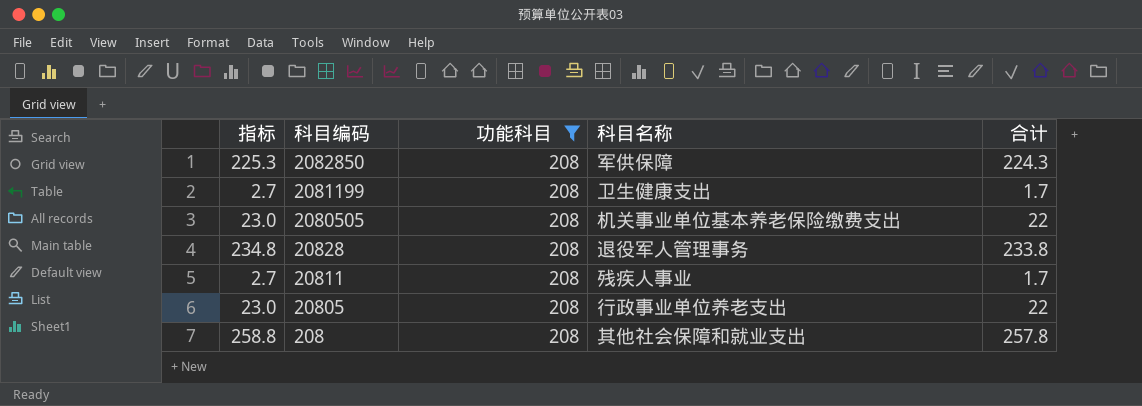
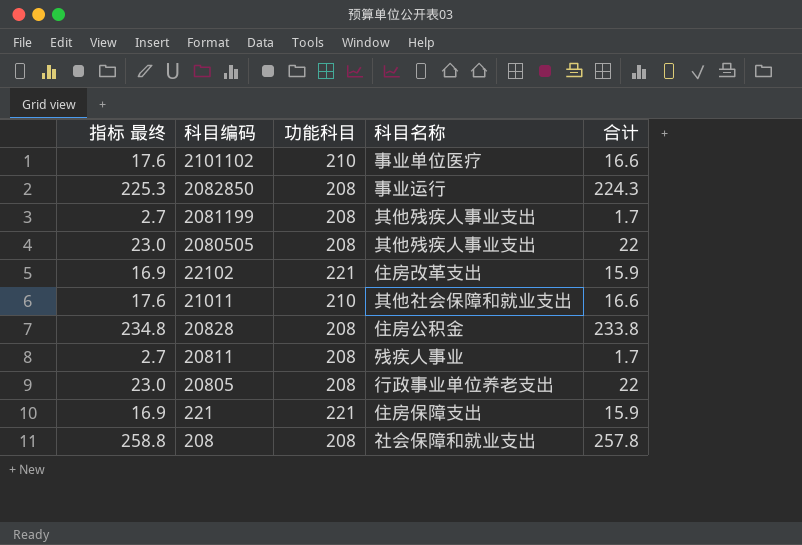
filter: 功能科目 = 208 -> none
column name: 指标 -> 指标 最终
2082850 | 科目名称: 军供保障 -> 事业运行
2081199 | 科目名称: 卫生健康支出 -> 其他残疾人事业支出
2080505 | 科目名称: 机关事业单位基本养老保险缴费支出 -> 其他残疾人事业支出
20828 | 科目名称: 退役军人管理事务 -> 住房公积金
208 | 科目名称: 其他社会保障和就业支出 -> 社会保障和就业支出

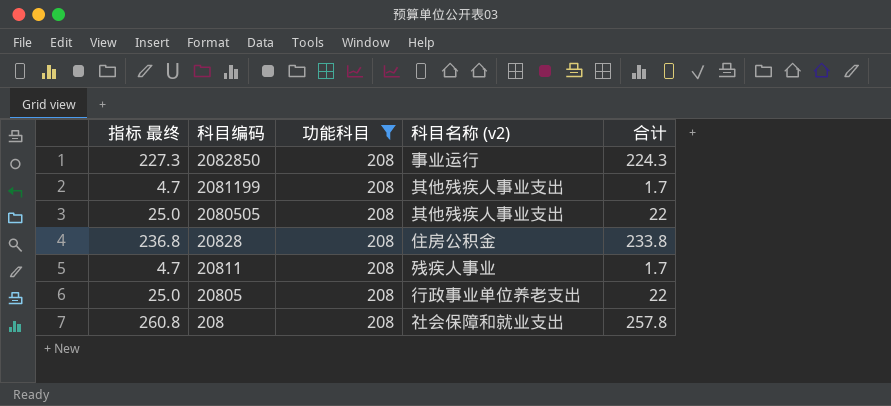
filter: none -> 功能科目 = 208
column 指标 最终 | formula: [合计] + 1 -> [合计] + 3
column name: 科目名称 -> 科目名称 (v2)

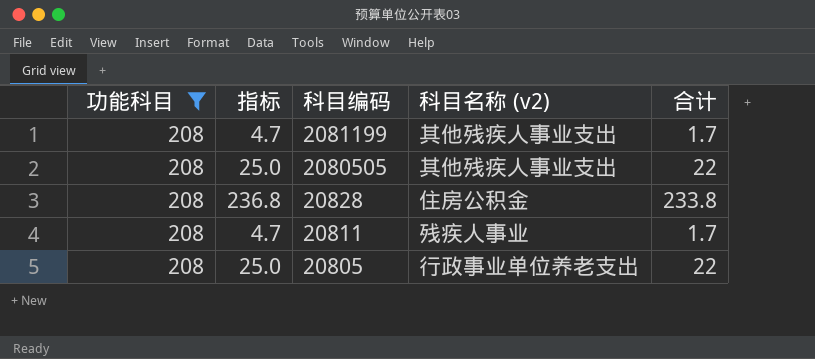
column 功能科目 | position: 3 -> 1
column name: 指标 最终 -> 指标
row 2082850: 227.3 | 208 | 事业运行 | 224.3 -> none
row 208: 260.8 | 208 | 社会保障和就业支出 | 257.8 -> none

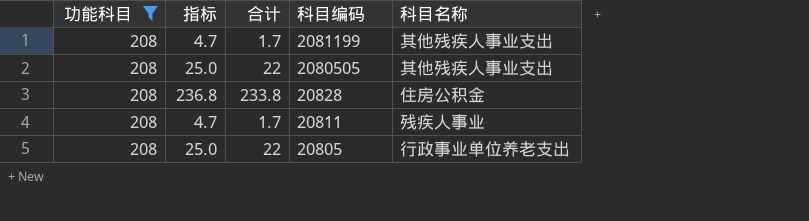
column 合计 | position: 5 -> 3
column name: 科目名称 (v2) -> 科目名称

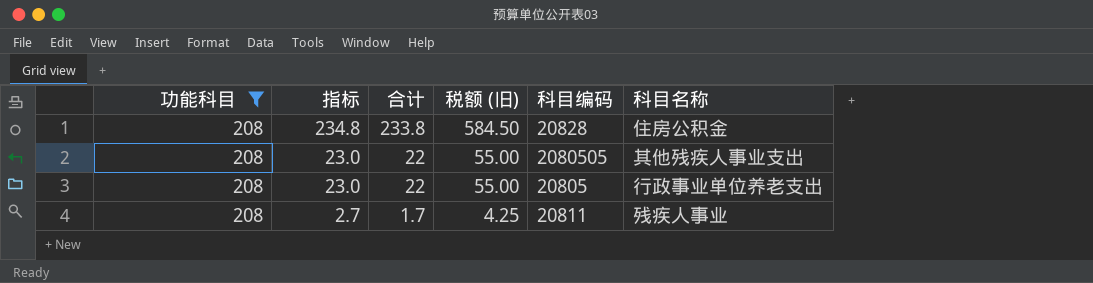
row order: 科目编码 descending -> 指标 descending
column 指标 | formula: [合计] + 3 -> [合计] + 1
column 税额 (旧) | formula: none -> [合计] * 2.5
row 2081199: 208 | 4.7 | 1.7 | 其他残疾人事业支出 -> none

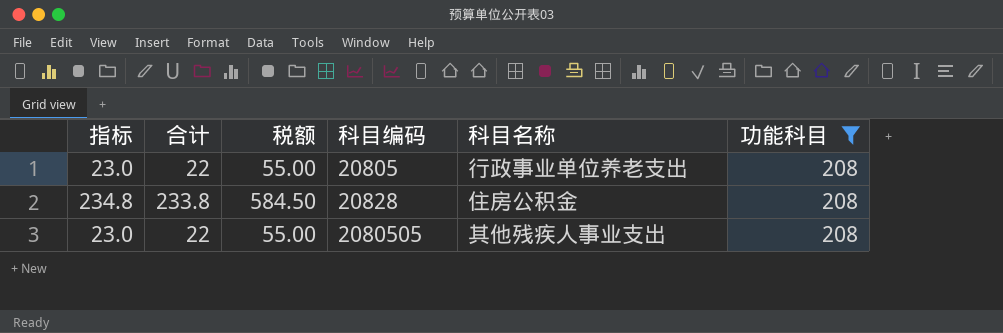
row order: 指标 descending -> 科目编码 ascending
column name: 税额 (旧) -> 税额
column 功能科目 | position: 1 -> 6
row 20811: 208 | 2.7 | 1.7 | 4.25 | 残疾人事业 -> none

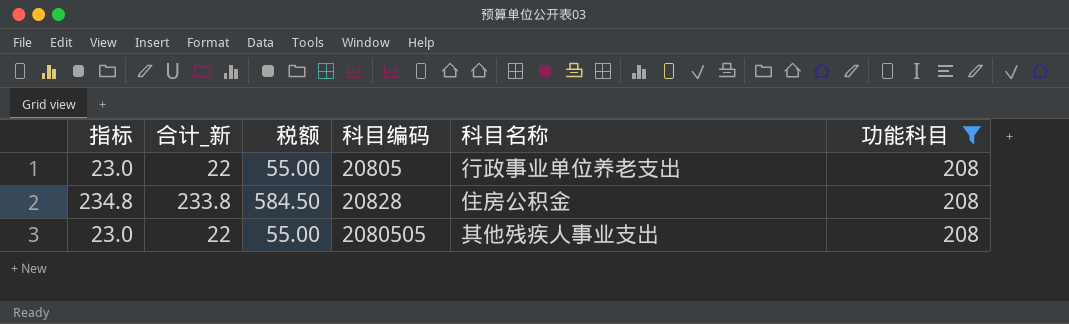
column name: 合计 -> 合计_新

